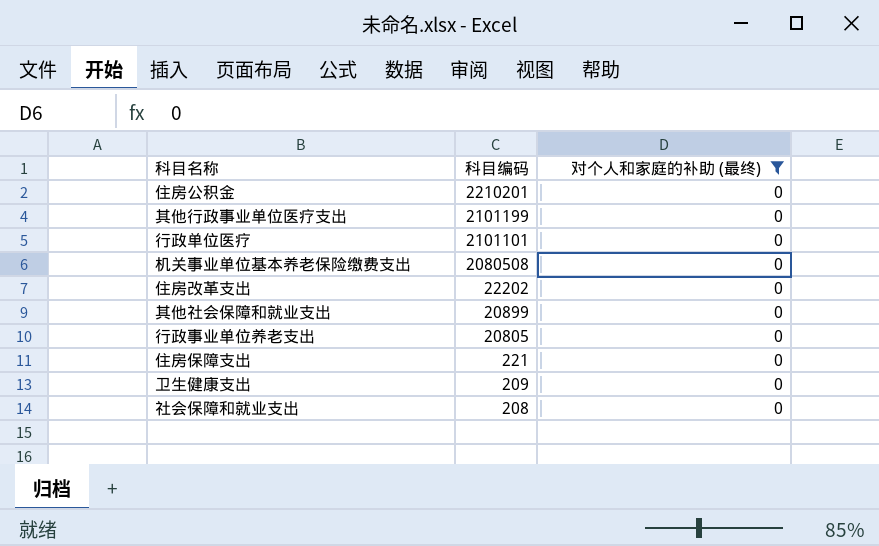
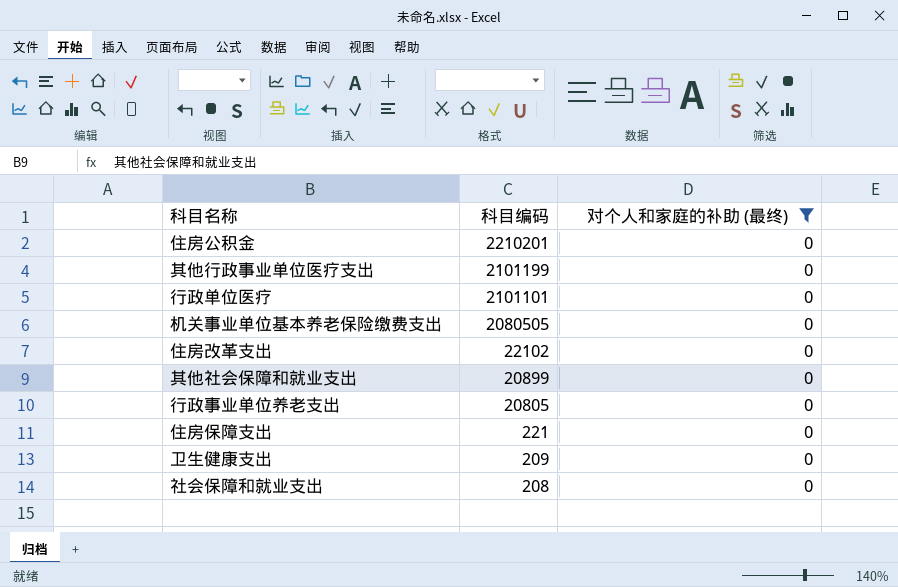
机关事业单位基本养老保险缴费支出 | 科目编码: 2080508 -> 2080505
住房改革支出 | 科目编码: 22202 -> 22102

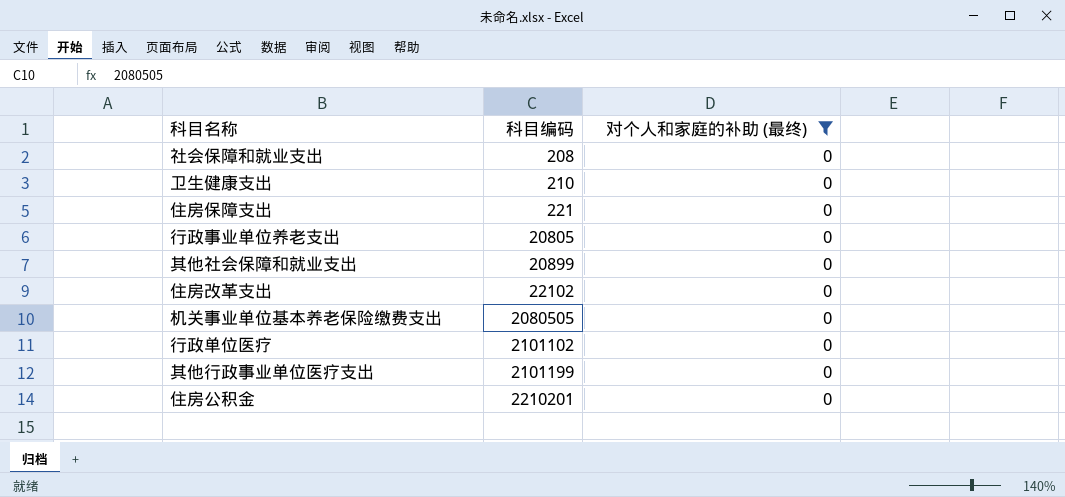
row order: 科目编码 descending -> 科目编码 ascending
卫生健康支出 | 科目编码: 209 -> 210
行政单位医疗 | 科目编码: 2101101 -> 2101102

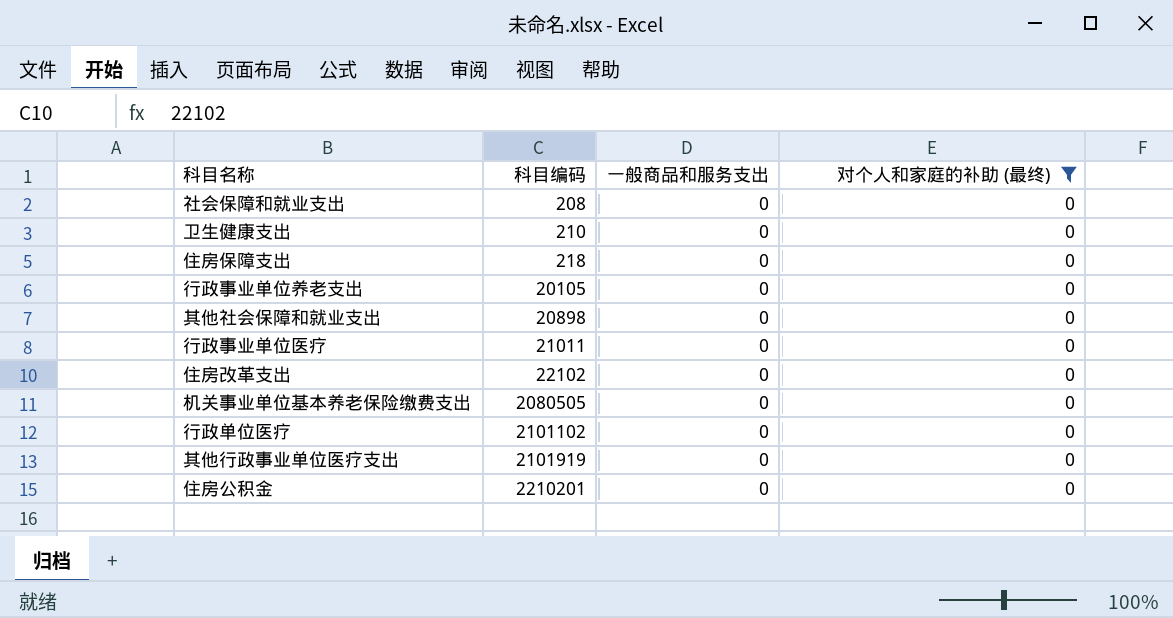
column 一般商品和服务支出 | position: none -> 3
住房保障支出 | 科目编码: 221 -> 218
行政事业单位养老支出 | 科目编码: 20805 -> 20105
其他社会保障和就业支出 | 科目编码: 20899 -> 20898
row 行政事业单位医疗: none -> 21011 | 0 | 0
其他行政事业单位医疗支出 | 科目编码: 2101199 -> 2101919

